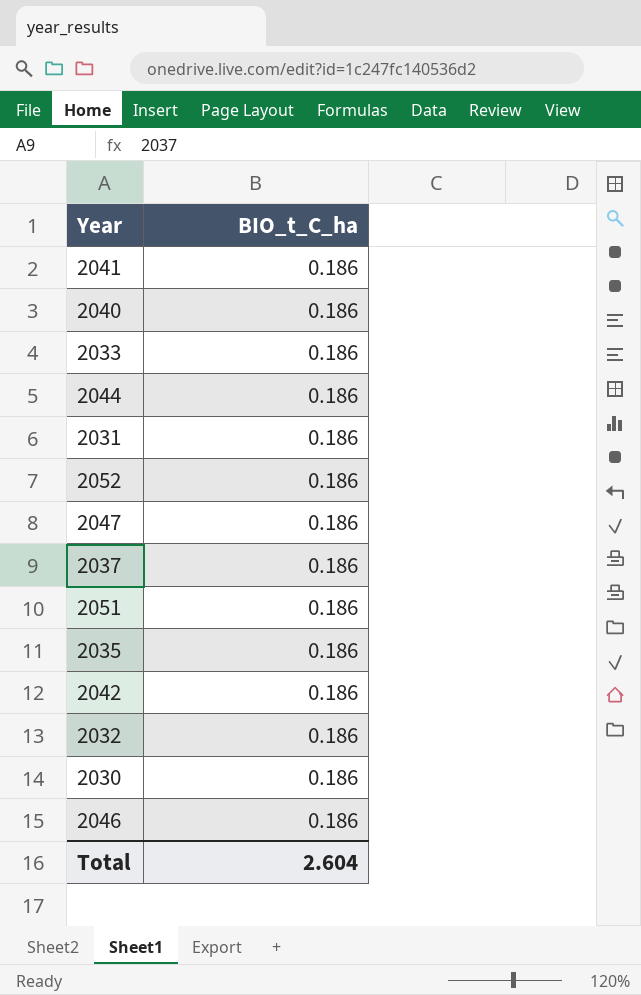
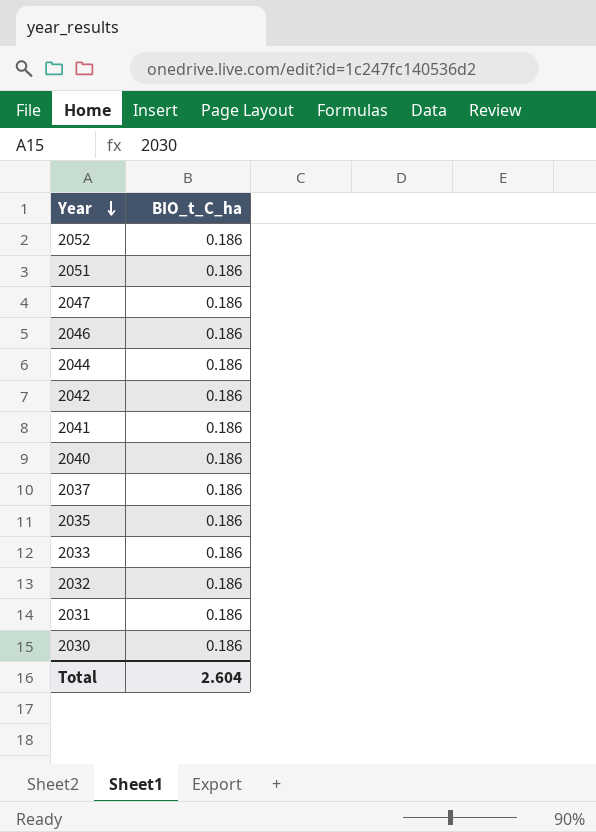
row order: none -> Year descending

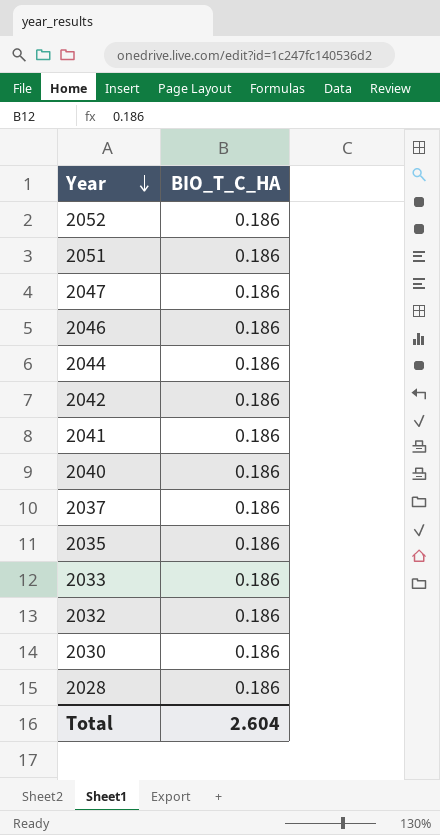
column name: BIO_t_C_ha -> BIO_T_C_HA
row 2031: 0.186 -> none
row 2028: none -> 0.186

